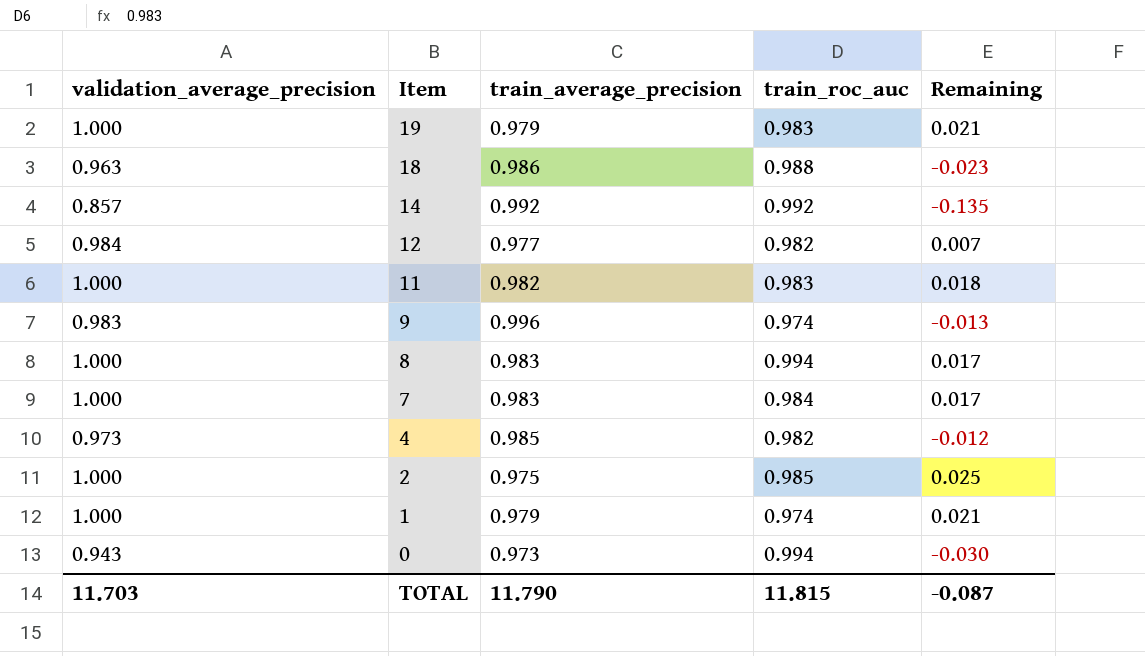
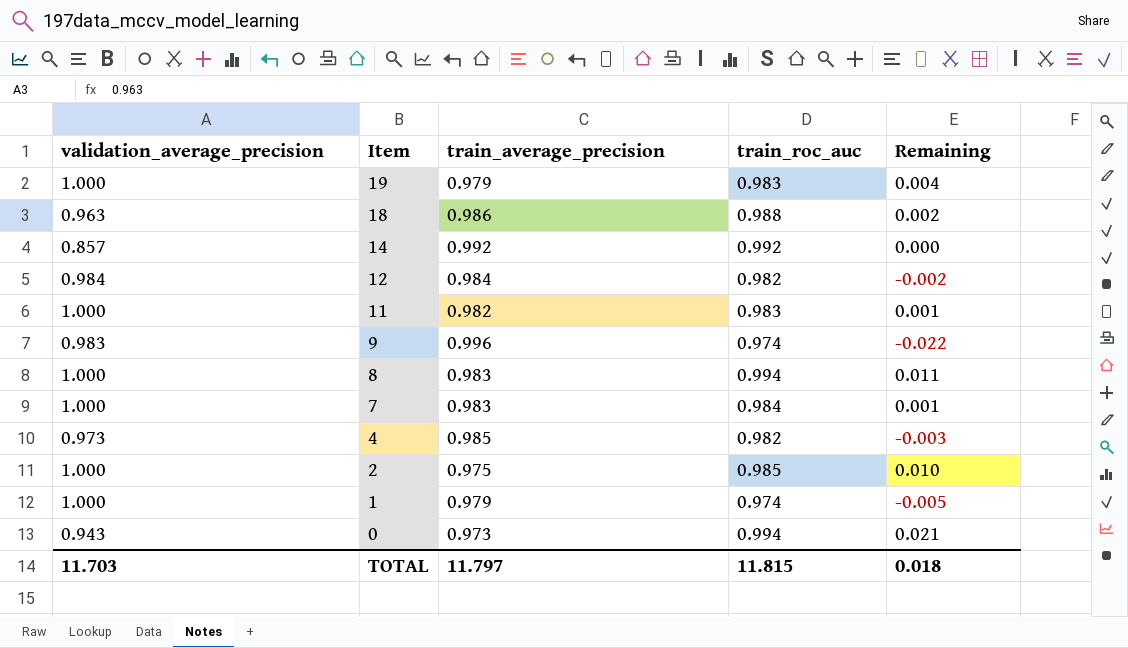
column Remaining | formula: [validation_average_precision] - [train_average_precision] -> [train_roc_auc] - [train_average_precision]
12 | train_average_precision: 0.977 -> 0.984
TOTAL | train_average_precision: 11.790 -> 11.797
TOTAL | Remaining: -0.087 -> 0.018

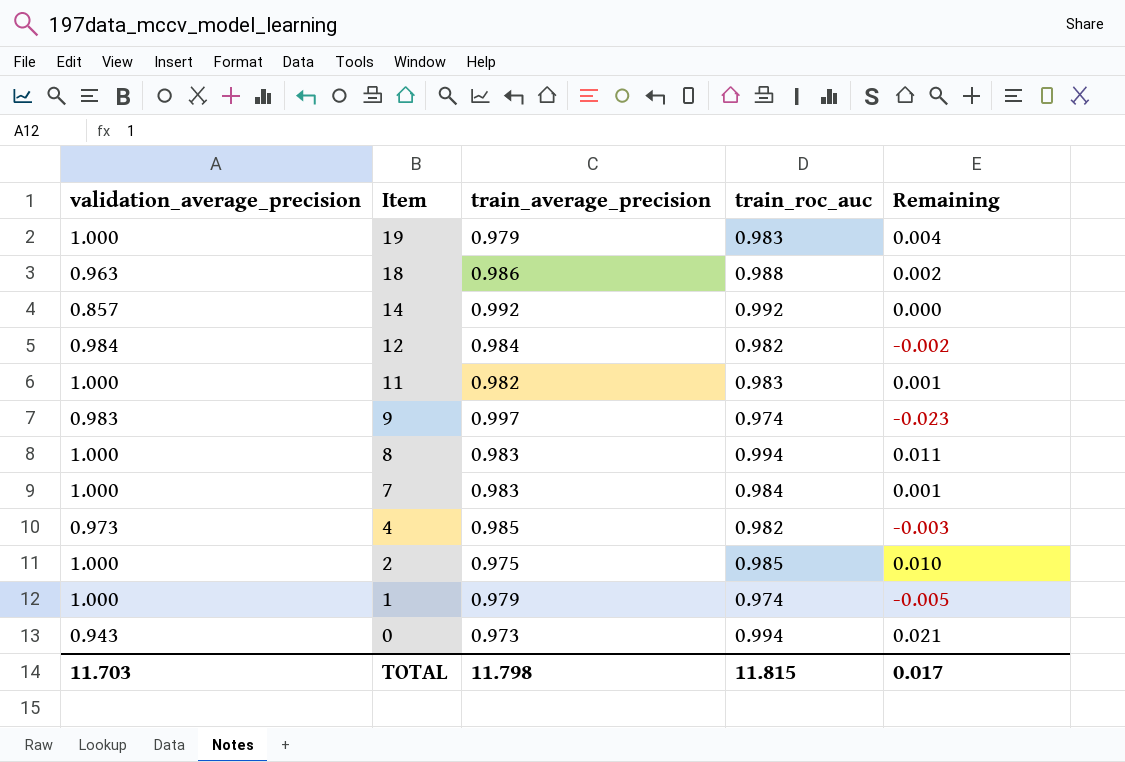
9 | train_average_precision: 0.996 -> 0.997
9 | Remaining: -0.022 -> -0.023
TOTAL | train_average_precision: 11.797 -> 11.798
TOTAL | Remaining: 0.018 -> 0.017

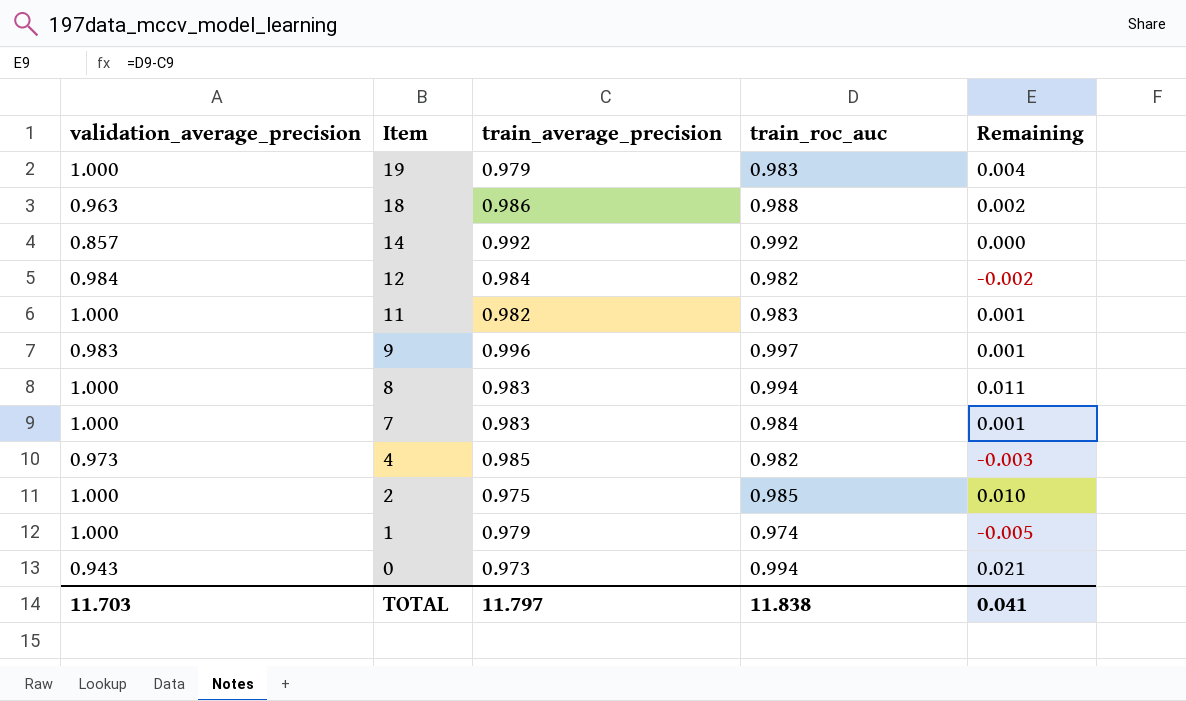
9 | train_average_precision: 0.997 -> 0.996
9 | train_roc_auc: 0.974 -> 0.997
9 | Remaining: -0.023 -> 0.001
TOTAL | train_average_precision: 11.798 -> 11.797
TOTAL | train_roc_auc: 11.815 -> 11.838
TOTAL | Remaining: 0.017 -> 0.041

